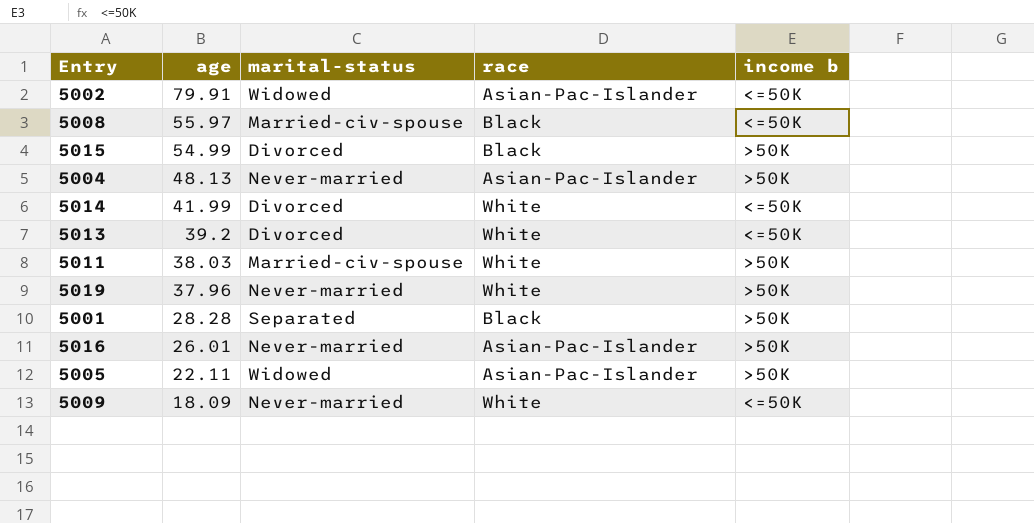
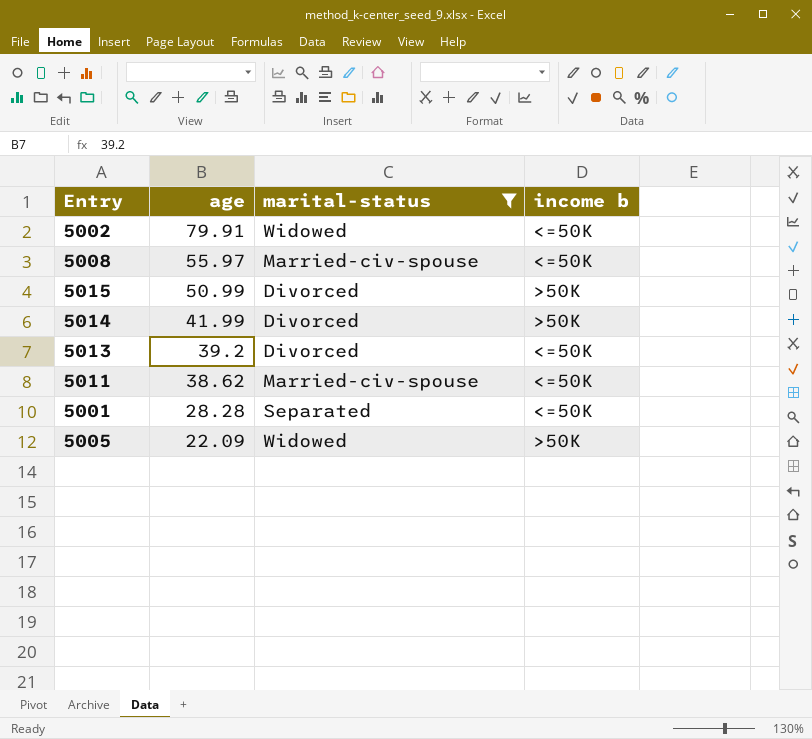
filter: none -> marital-status != Never-married
column race | position: 4 -> none
5015 | age: 54.99 -> 50.99
5014 | income b: <=50K -> >50K
5011 | age: 38.03 -> 38.62
5011 | income b: >50K -> <=50K
5001 | income b: >50K -> <=50K
5005 | age: 22.11 -> 22.09

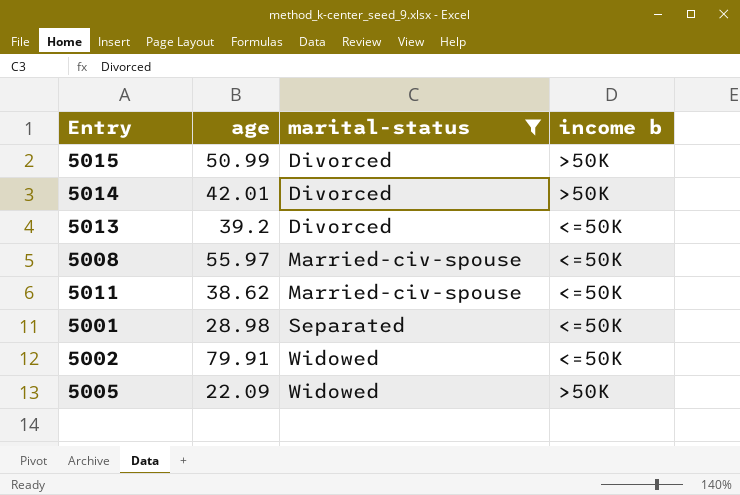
row order: age descending -> marital-status ascending
5014 | age: 41.99 -> 42.01
5001 | age: 28.28 -> 28.98

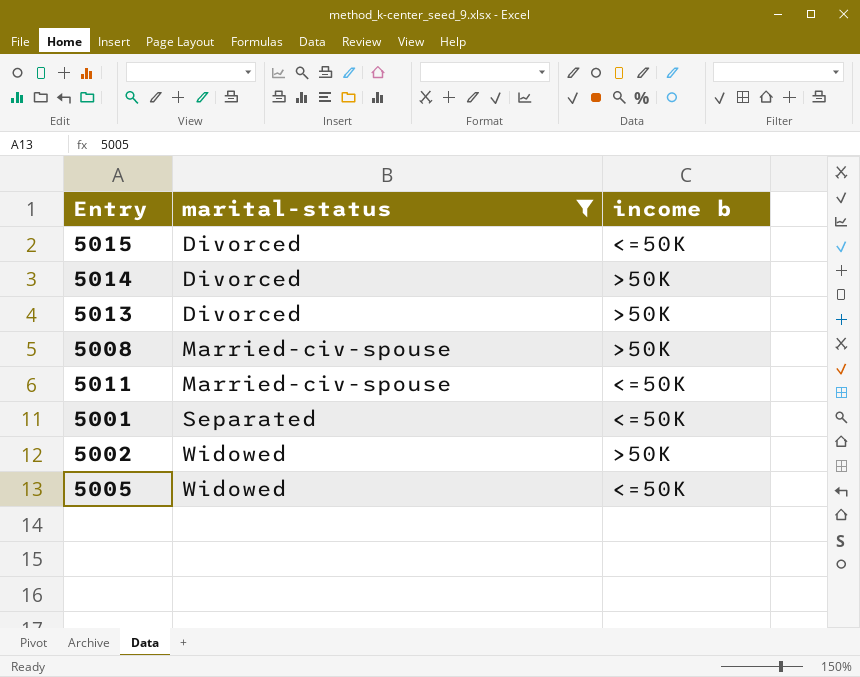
column age | position: 2 -> none
5015 | income b: >50K -> <=50K
5013 | income b: <=50K -> >50K
5008 | income b: <=50K -> >50K
5002 | income b: <=50K -> >50K
5005 | income b: >50K -> <=50K

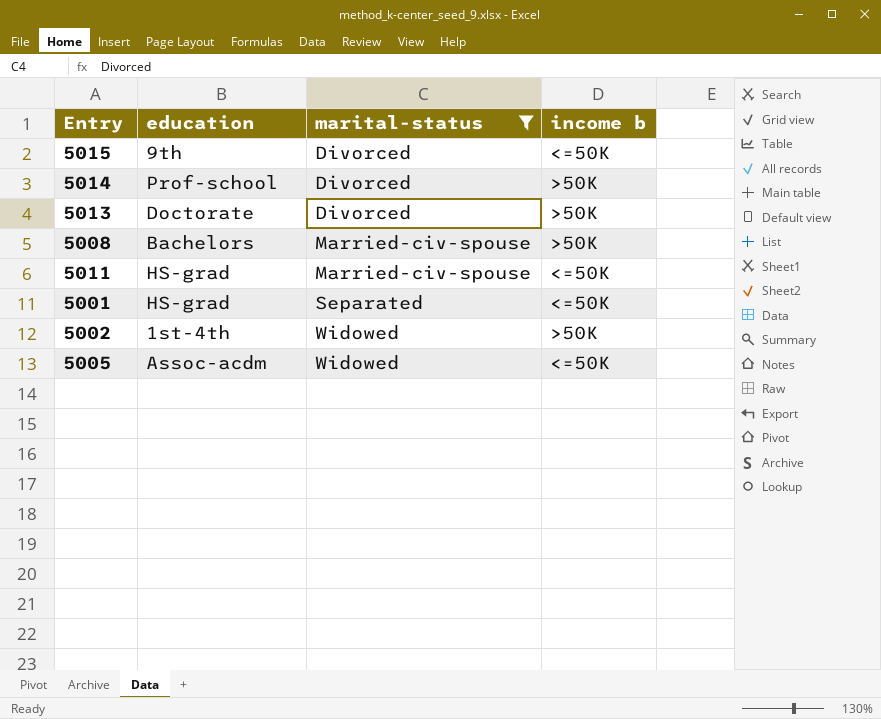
column education | position: none -> 2

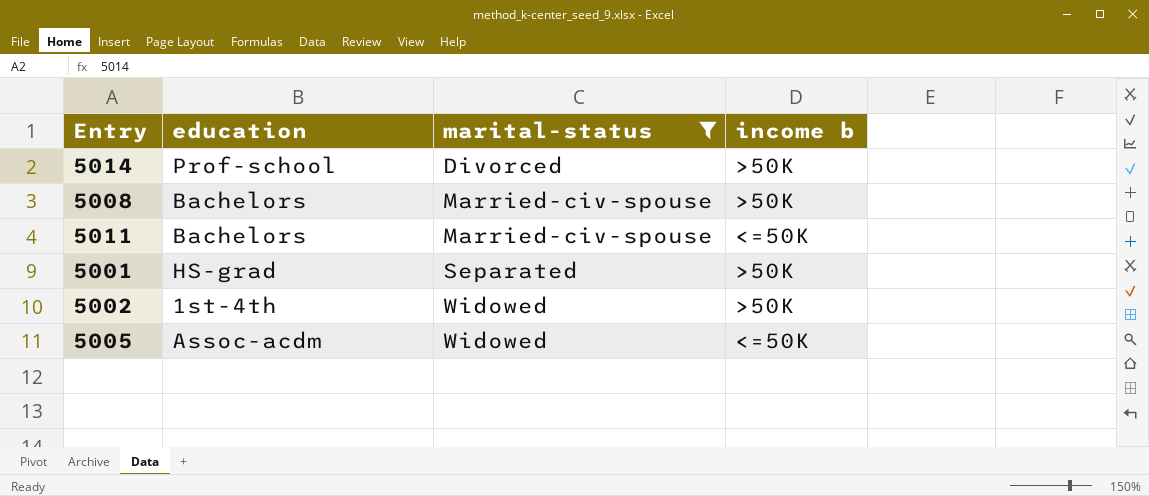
row 5015: 9th | Divorced | <=50K -> none
row 5013: Doctorate | Divorced | >50K -> none
5011 | education: HS-grad -> Bachelors
5001 | income b: <=50K -> >50K

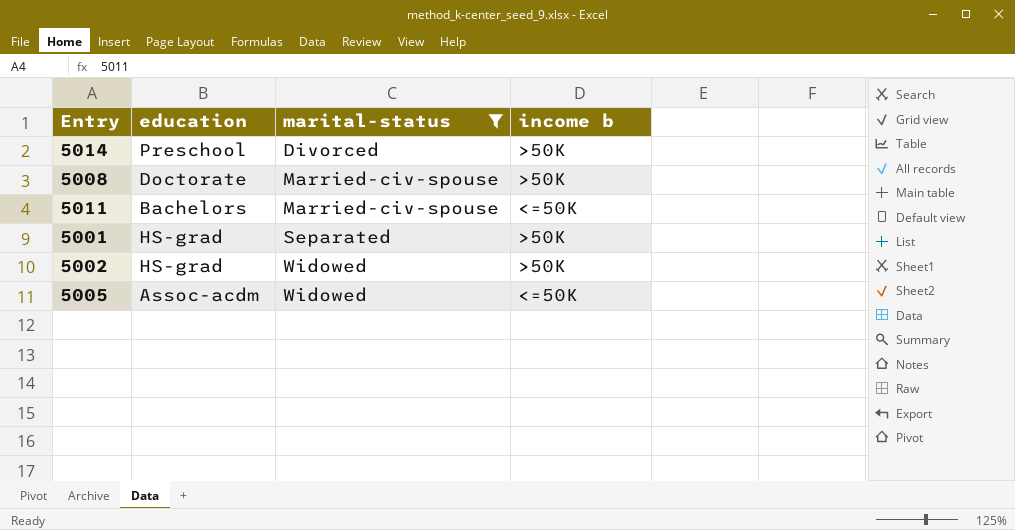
5014 | education: Prof-school -> Preschool
5008 | education: Bachelors -> Doctorate
5002 | education: 1st-4th -> HS-grad

